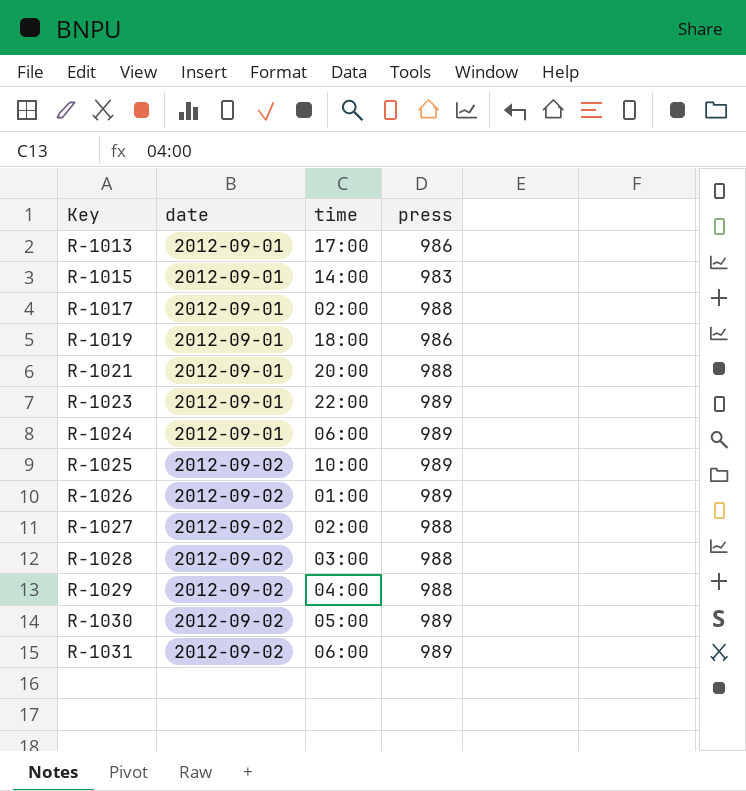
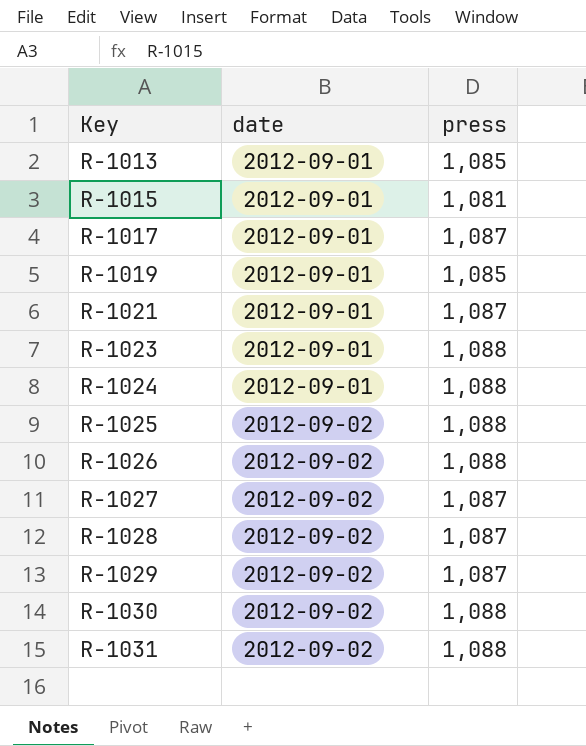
column time | position: 3 -> none
R-1013 | press: 986 -> 1,085
R-1015 | press: 983 -> 1,081
R-1017 | press: 988 -> 1,087
R-1019 | press: 986 -> 1,085
R-1021 | press: 988 -> 1,087
R-1023 | press: 989 -> 1,088
R-1024 | press: 989 -> 1,088
R-1025 | press: 989 -> 1,088
R-1026 | press: 989 -> 1,088
R-1027 | press: 988 -> 1,087
R-1028 | press: 988 -> 1,087
R-1029 | press: 988 -> 1,087
R-1030 | press: 989 -> 1,088
R-1031 | press: 989 -> 1,088

